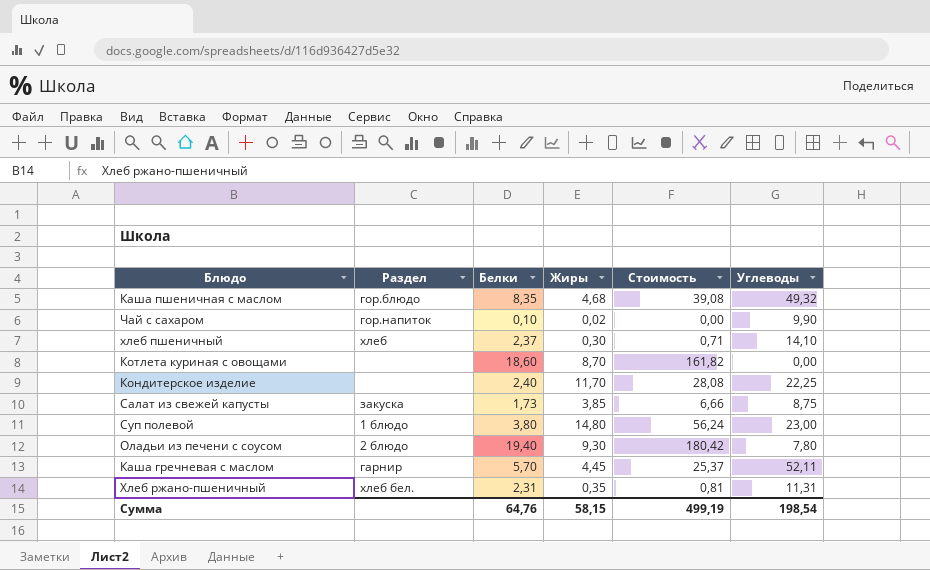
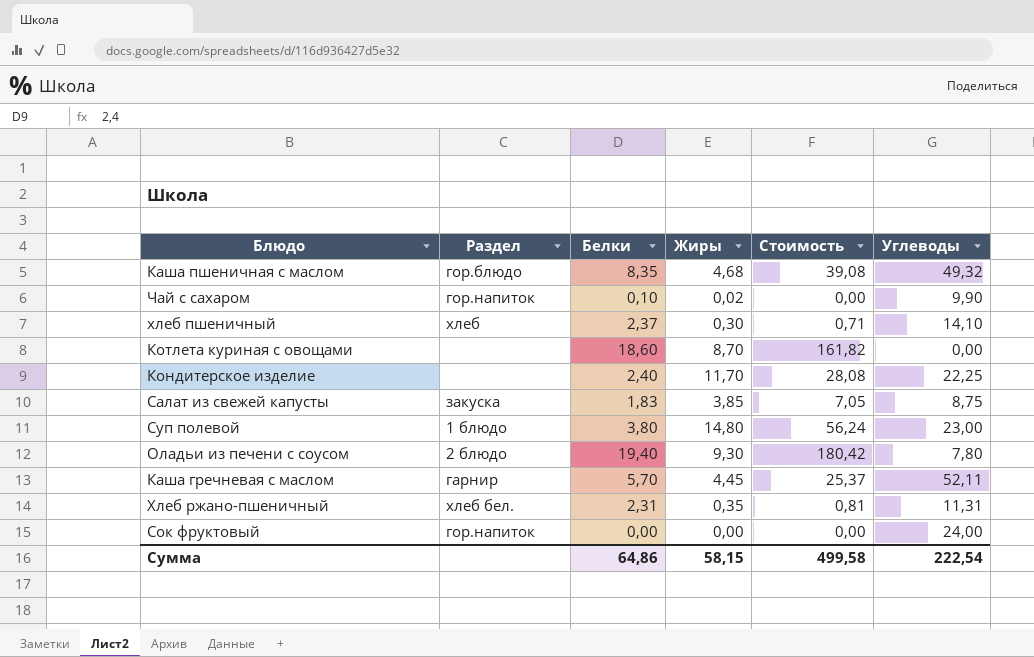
Салат из свежей капусты | Белки: 1,73 -> 1,83
Салат из свежей капусты | Стоимость: 6,66 -> 7,05
row Сок фруктовый: none -> гор.напиток | 0,00 | 0,00 | 0,00 | 24,00
Сумма | Белки: 64,76 -> 64,86
Сумма | Стоимость: 499,19 -> 499,58
Сумма | Углеводы: 198,54 -> 222,54

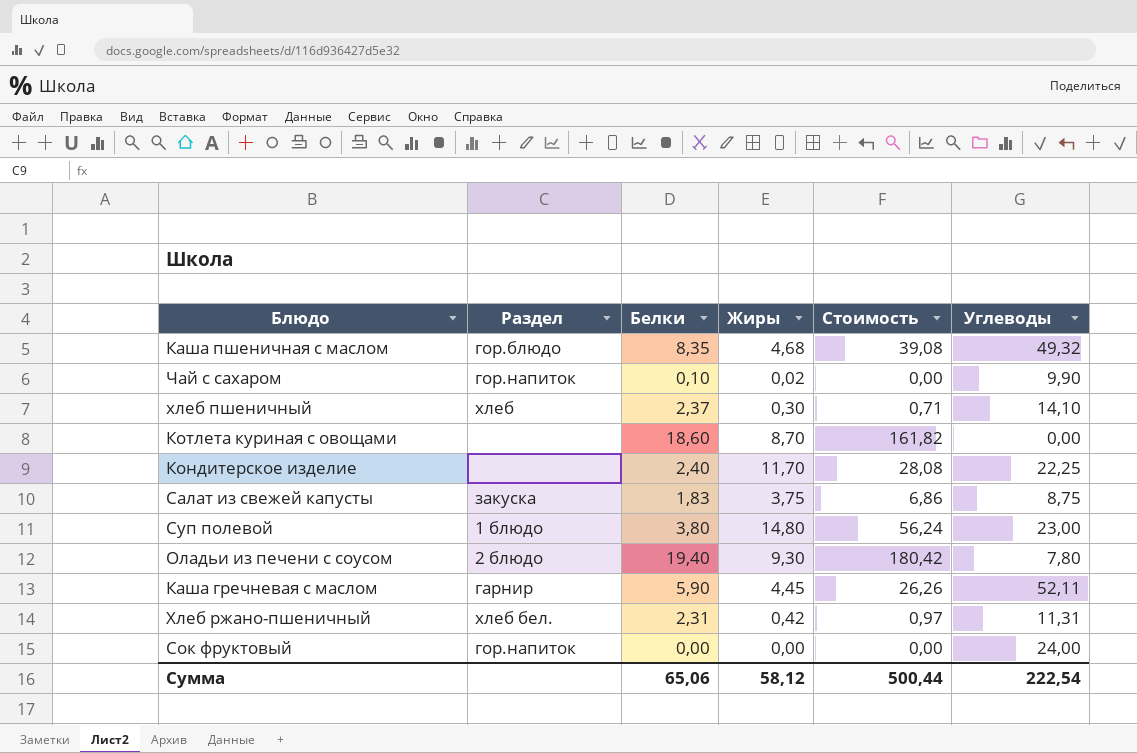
Салат из свежей капусты | Жиры: 3,85 -> 3,75
Салат из свежей капусты | Стоимость: 7,05 -> 6,86
Каша гречневая с маслом | Белки: 5,70 -> 5,90
Каша гречневая с маслом | Стоимость: 25,37 -> 26,26
Хлеб ржано-пшеничный | Жиры: 0,35 -> 0,42
Хлеб ржано-пшеничный | Стоимость: 0,81 -> 0,97
Сумма | Белки: 64,86 -> 65,06
Сумма | Жиры: 58,15 -> 58,12
Сумма | Стоимость: 499,58 -> 500,44

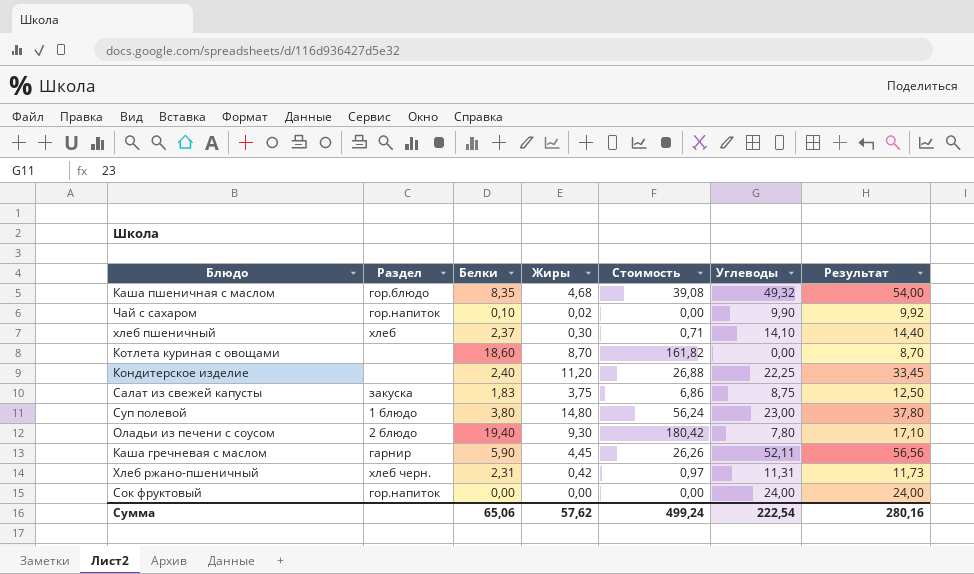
column Результат | formula: none -> [Жиры] + [Углеводы]
Кондитерское изделие | Жиры: 11,70 -> 11,20
Кондитерское изделие | Стоимость: 28,08 -> 26,88
Хлеб ржано-пшеничный | Раздел: хлеб бел. -> хлеб черн.
Сумма | Жиры: 58,12 -> 57,62
Сумма | Стоимость: 500,44 -> 499,24

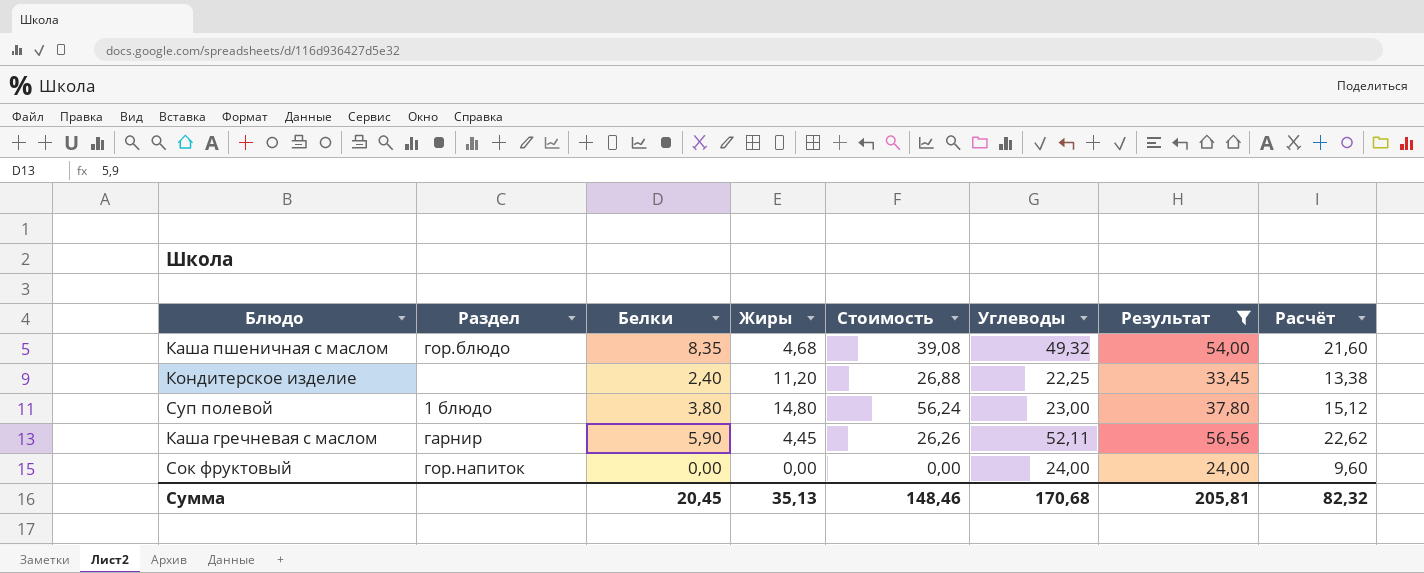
filter: none -> Результат >= 24,00
column Расчёт | formula: none -> [Результат] * 0,4
Сумма | Белки: 65,06 -> 20,45
Сумма | Жиры: 57,62 -> 35,13
Сумма | Стоимость: 499,24 -> 148,46
Сумма | Углеводы: 222,54 -> 170,68
Сумма | Результат: 280,16 -> 205,81

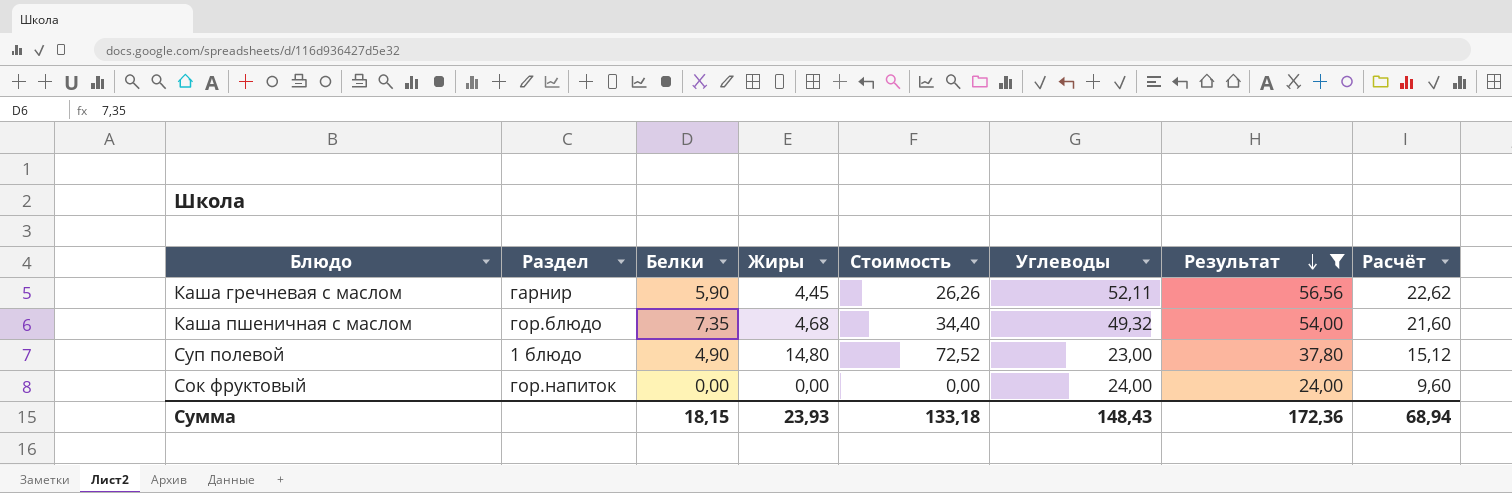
row order: none -> Результат descending
row Кондитерское изделие: none | 2,40 | 11,20 | 26,88 | 22,25 | 33,45 | 13,38 -> none
Каша пшеничная с маслом | Белки: 8,35 -> 7,35
Каша пшеничная с маслом | Стоимость: 39,08 -> 34,40
Суп полевой | Белки: 3,80 -> 4,90
Суп полевой | Стоимость: 56,24 -> 72,52
Сумма | Белки: 20,45 -> 18,15
Сумма | Жиры: 35,13 -> 23,93
Сумма | Стоимость: 148,46 -> 133,18
Сумма | Углеводы: 170,68 -> 148,43
Сумма | Результат: 205,81 -> 172,36
Сумма | Расчёт: 82,32 -> 68,94

